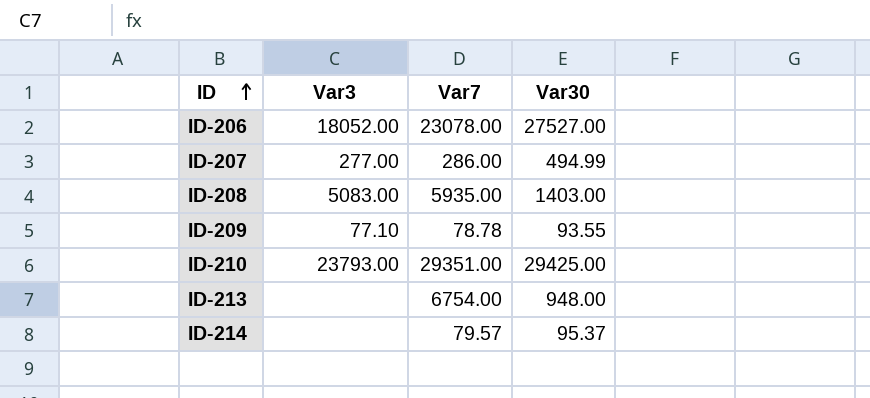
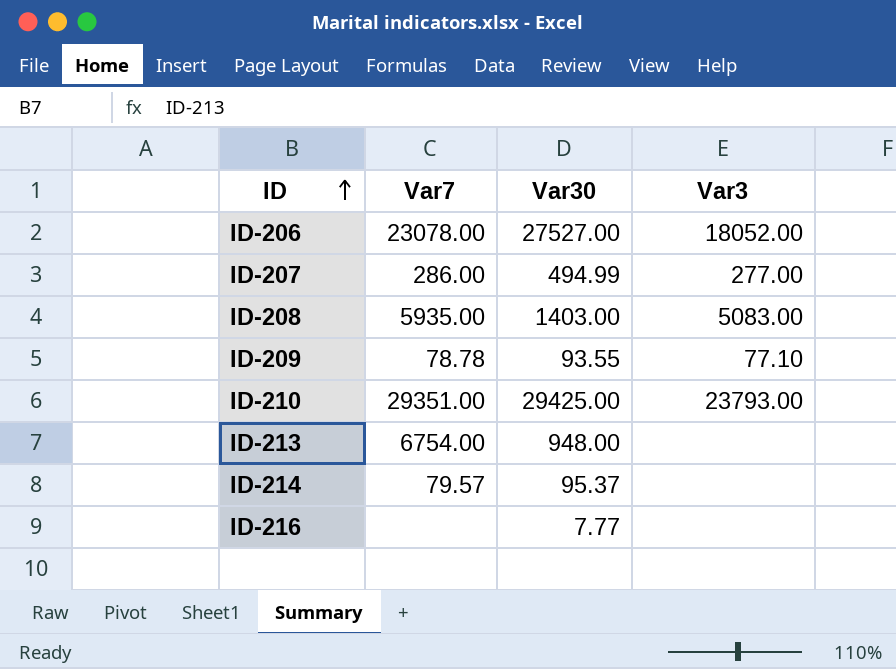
column Var3 | position: 2 -> 4
row ID-216: none -> none | 7.77 | none

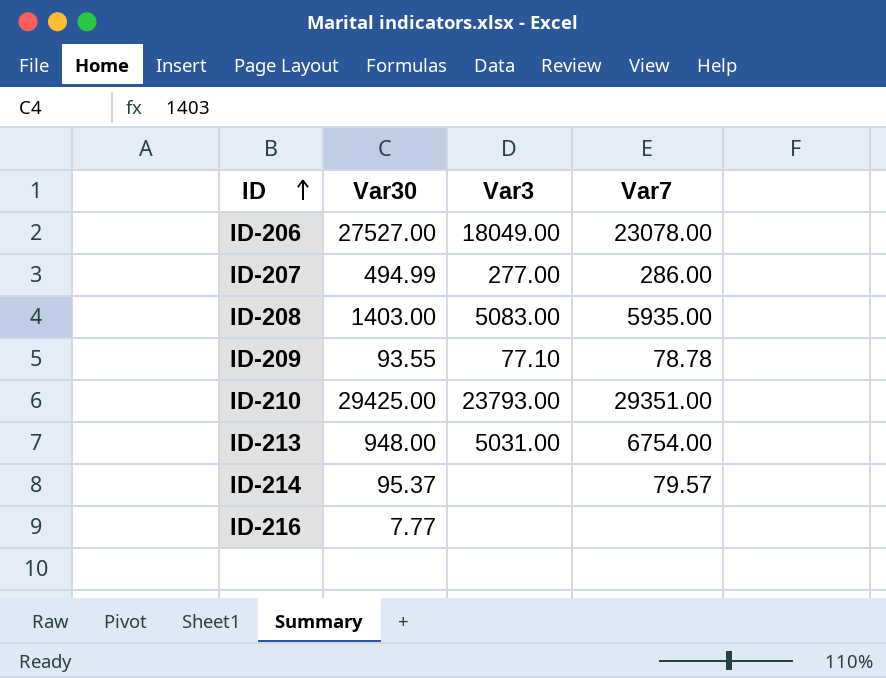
column Var7 | position: 2 -> 4
ID-206 | Var3: 18052.00 -> 18049.00
ID-213 | Var3: none -> 5031.00

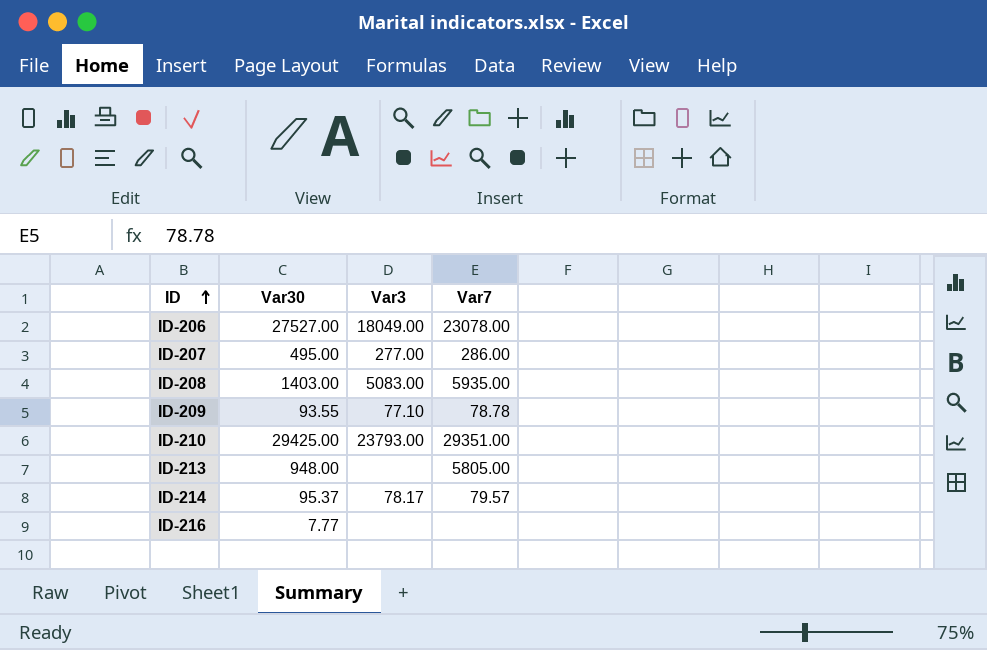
ID-207 | Var30: 494.99 -> 495.00
ID-213 | Var3: 5031.00 -> none
ID-213 | Var7: 6754.00 -> 5805.00
ID-214 | Var3: none -> 78.17

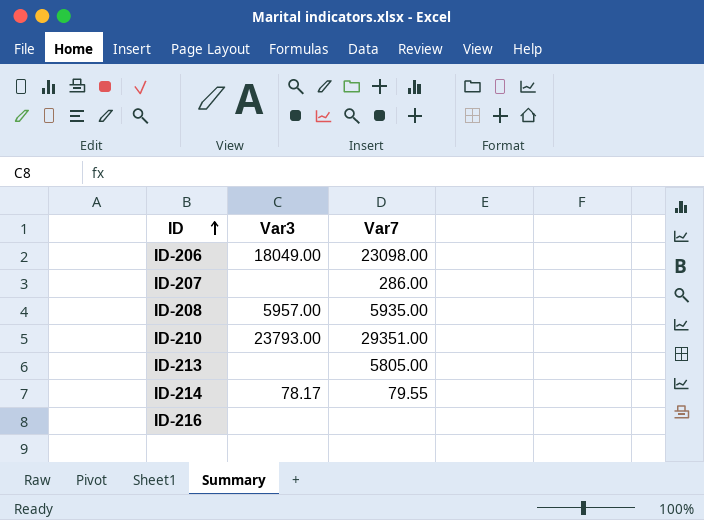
column Var30 | position: 2 -> none
row ID-209: 93.55 | 77.10 | 78.78 -> none
ID-206 | Var7: 23078.00 -> 23098.00
ID-207 | Var3: 277.00 -> none
ID-208 | Var3: 5083.00 -> 5957.00
ID-214 | Var7: 79.57 -> 79.55

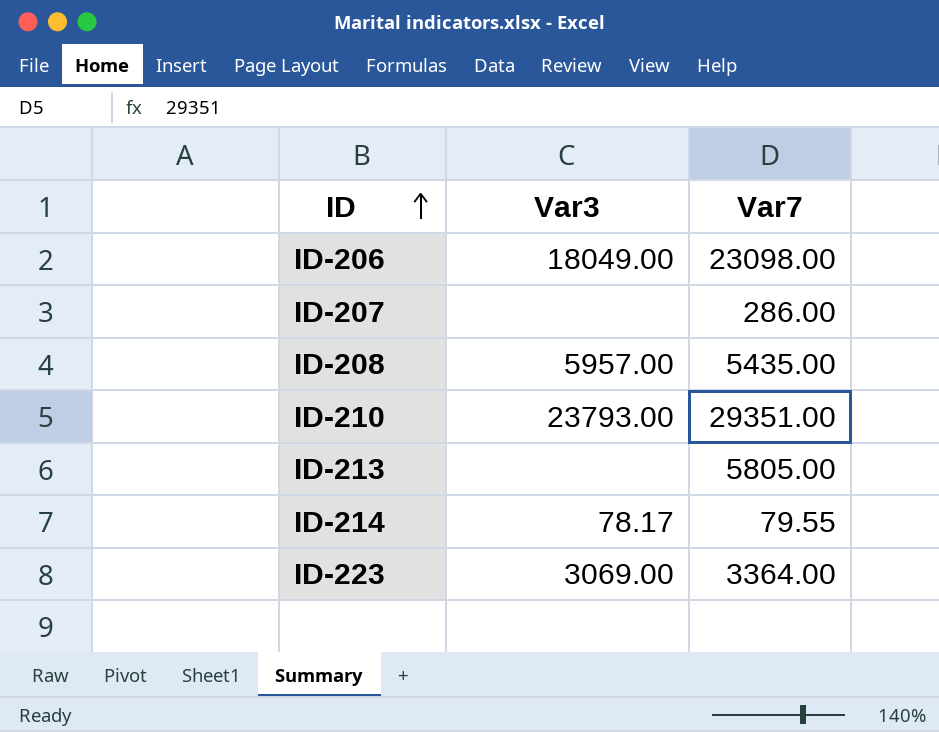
row ID-216: none | none -> none
ID-208 | Var7: 5935.00 -> 5435.00
row ID-223: none -> 3069.00 | 3364.00

